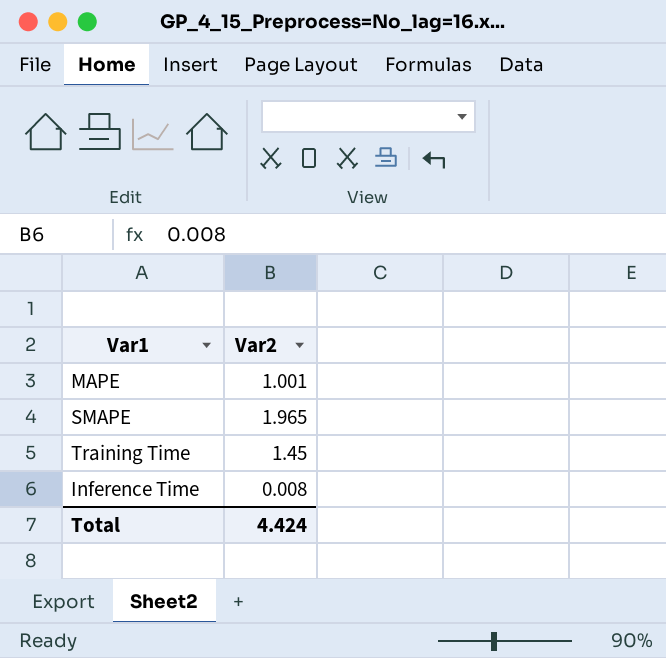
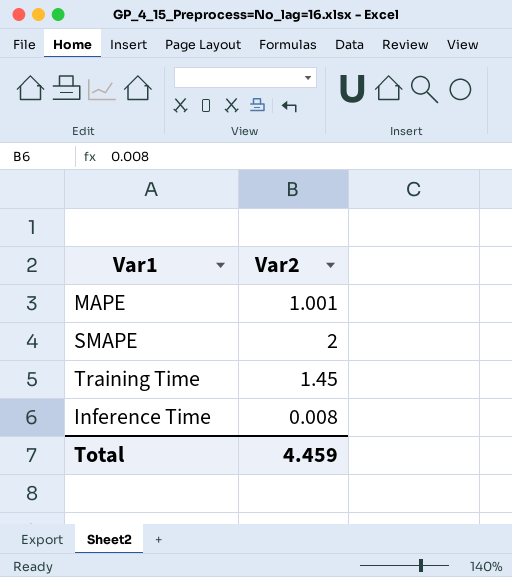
SMAPE | Var2: 1.965 -> 2
Total | Var2: 4.424 -> 4.459

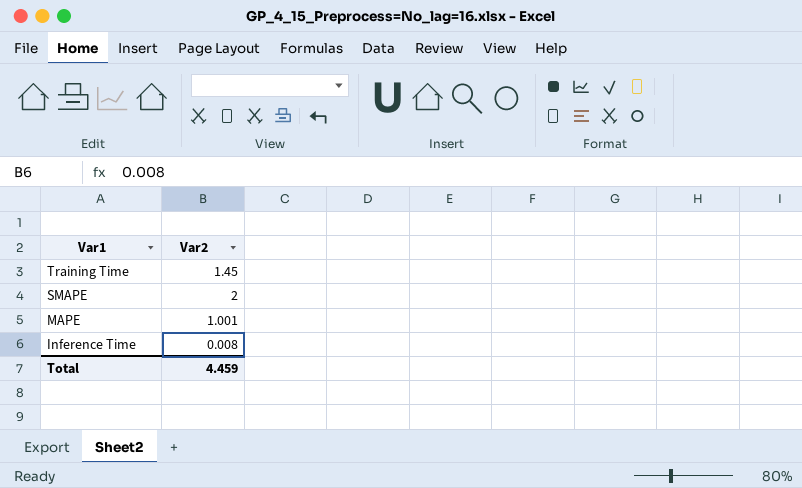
row order: none -> Var1 descending

